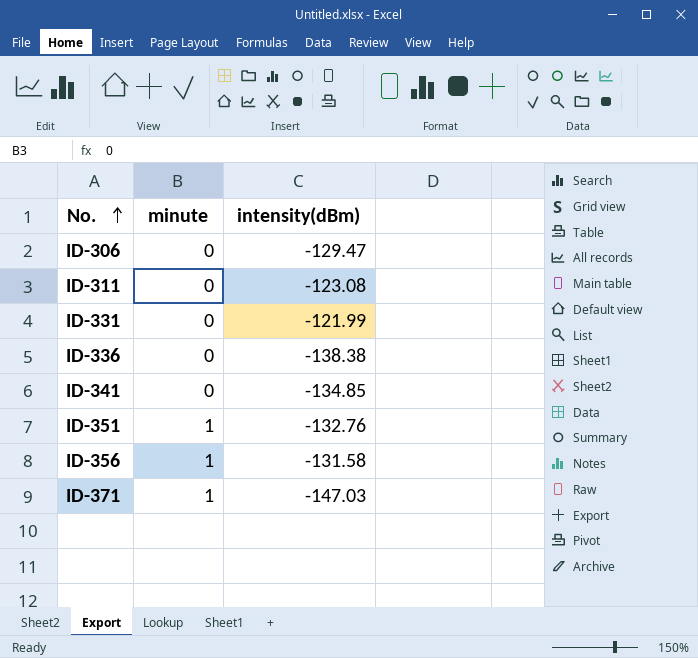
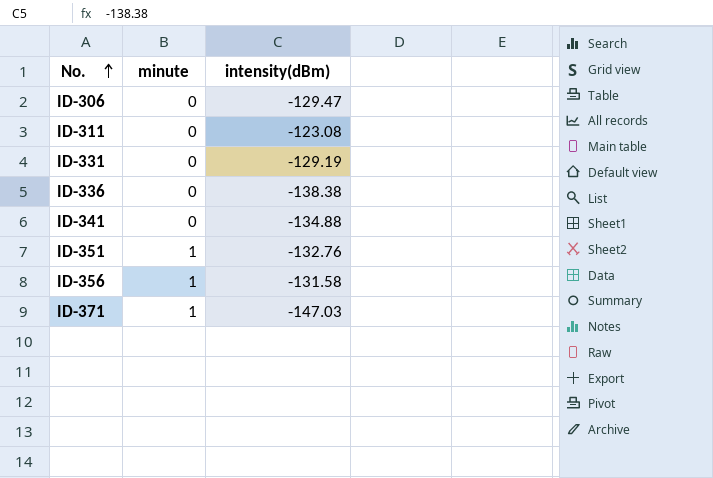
ID-331 | intensity(dBm): -121.99 -> -129.19
ID-341 | intensity(dBm): -134.85 -> -134.88

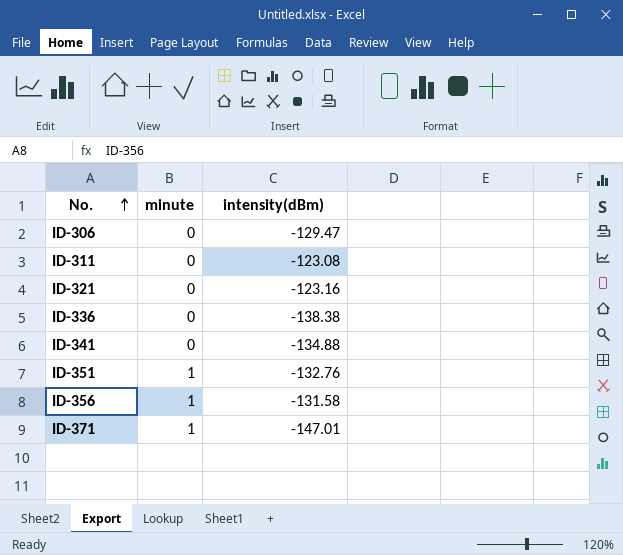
row ID-331: 0 | -129.19 -> none
row ID-321: none -> 0 | -123.16
ID-371 | intensity(dBm): -147.03 -> -147.01

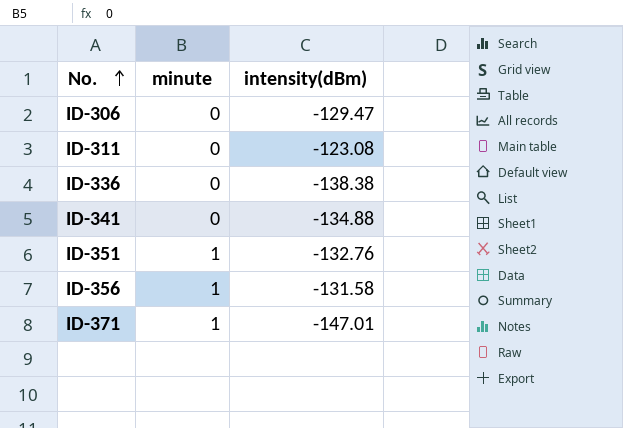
row ID-321: 0 | -123.16 -> none

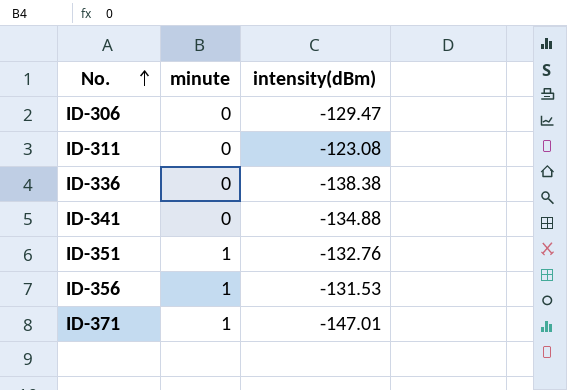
ID-356 | intensity(dBm): -131.58 -> -131.53

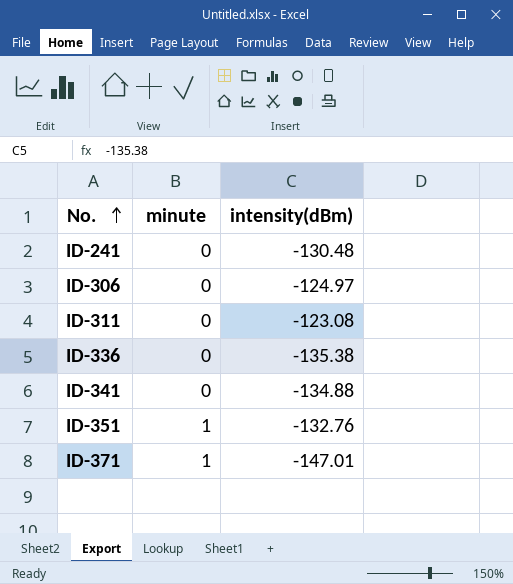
row ID-356: 1 | -131.53 -> none
row ID-241: none -> 0 | -130.48
ID-306 | intensity(dBm): -129.47 -> -124.97
ID-336 | intensity(dBm): -138.38 -> -135.38

